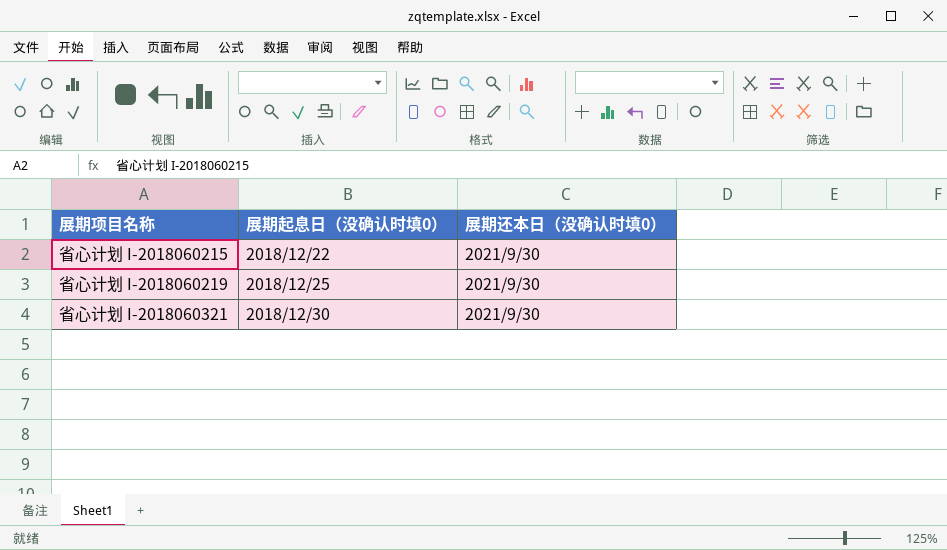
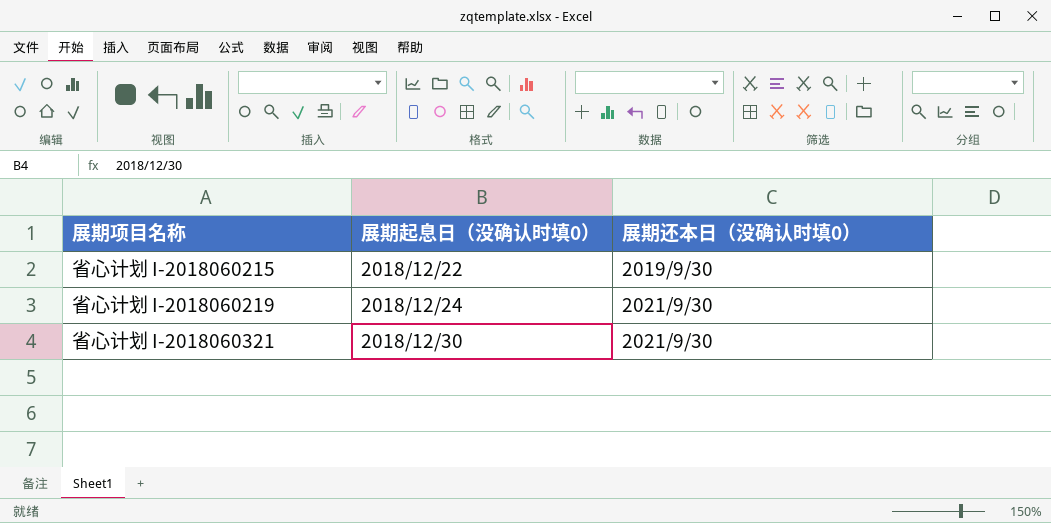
省心计划 I-2018060215 | 展期还本日（没确认时填0）: 2021/9/30 -> 2019/9/30
省心计划 I-2018060219 | 展期起息日（没确认时填0）: 2018/12/25 -> 2018/12/24

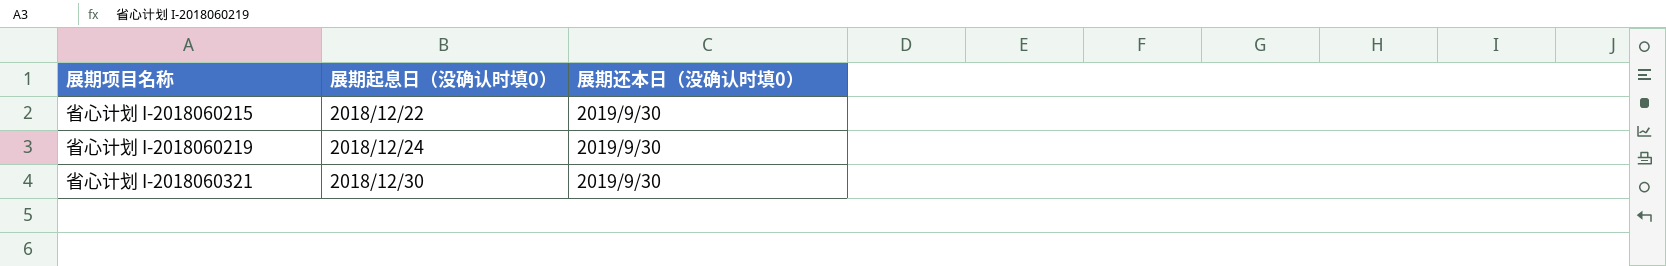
省心计划 I-2018060219 | 展期还本日（没确认时填0）: 2021/9/30 -> 2019/9/30
省心计划 I-2018060321 | 展期还本日（没确认时填0）: 2021/9/30 -> 2019/9/30

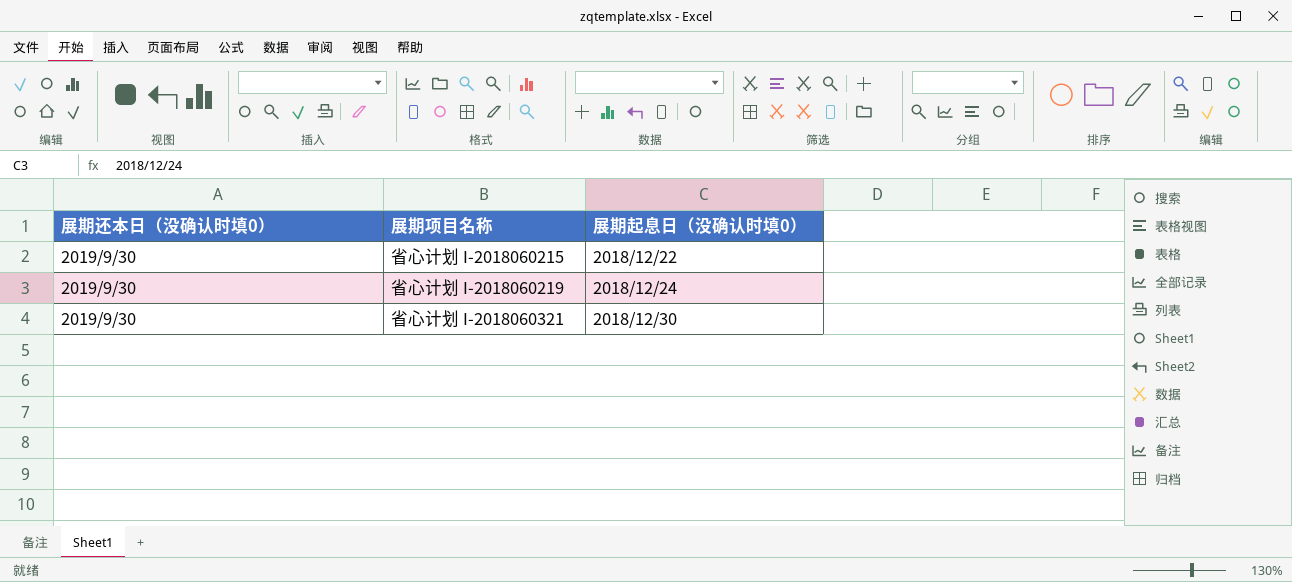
column 展期还本日（没确认时填0） | position: 3 -> 1

